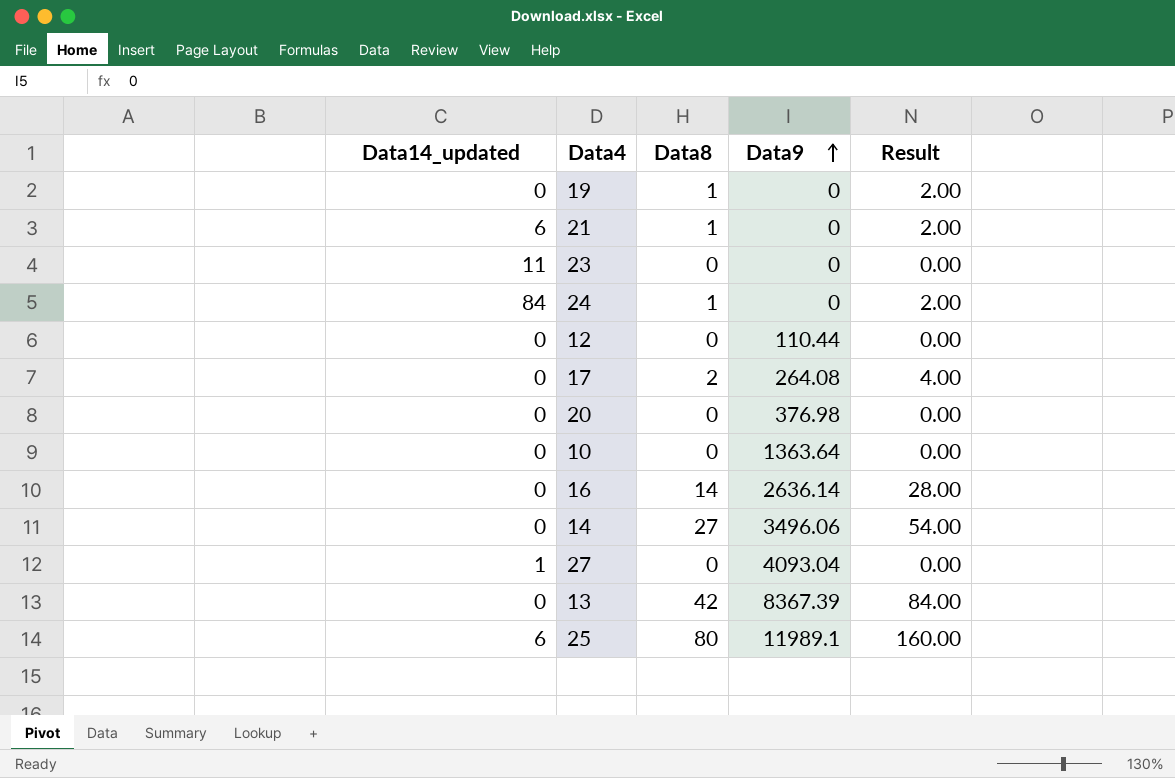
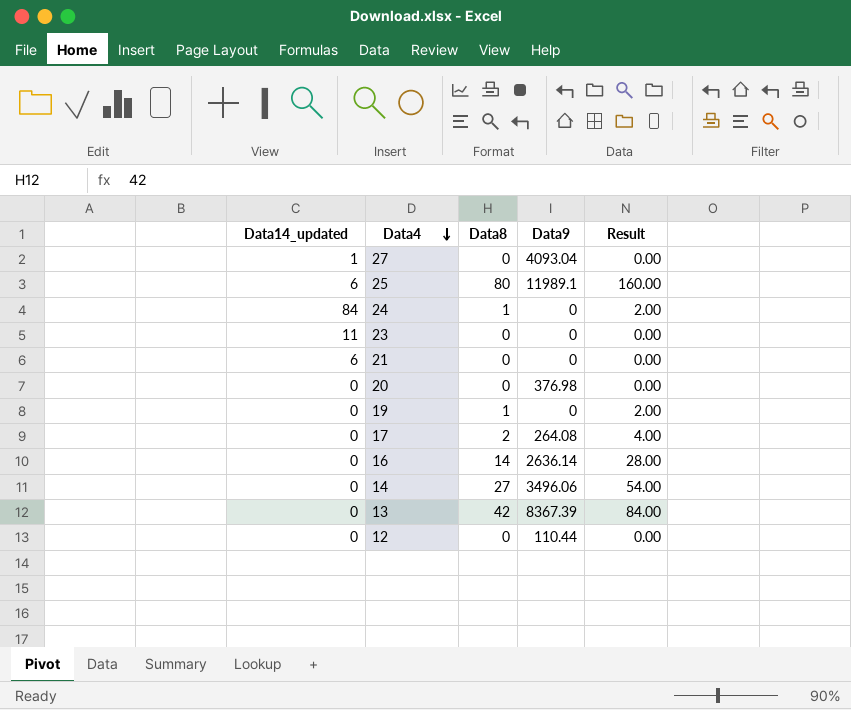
row order: Data9 ascending -> Data4 descending
row 10: 0 | 0 | 1363.64 | 0.00 -> none
21 | Data8: 1 -> 0
21 | Result: 2.00 -> 0.00

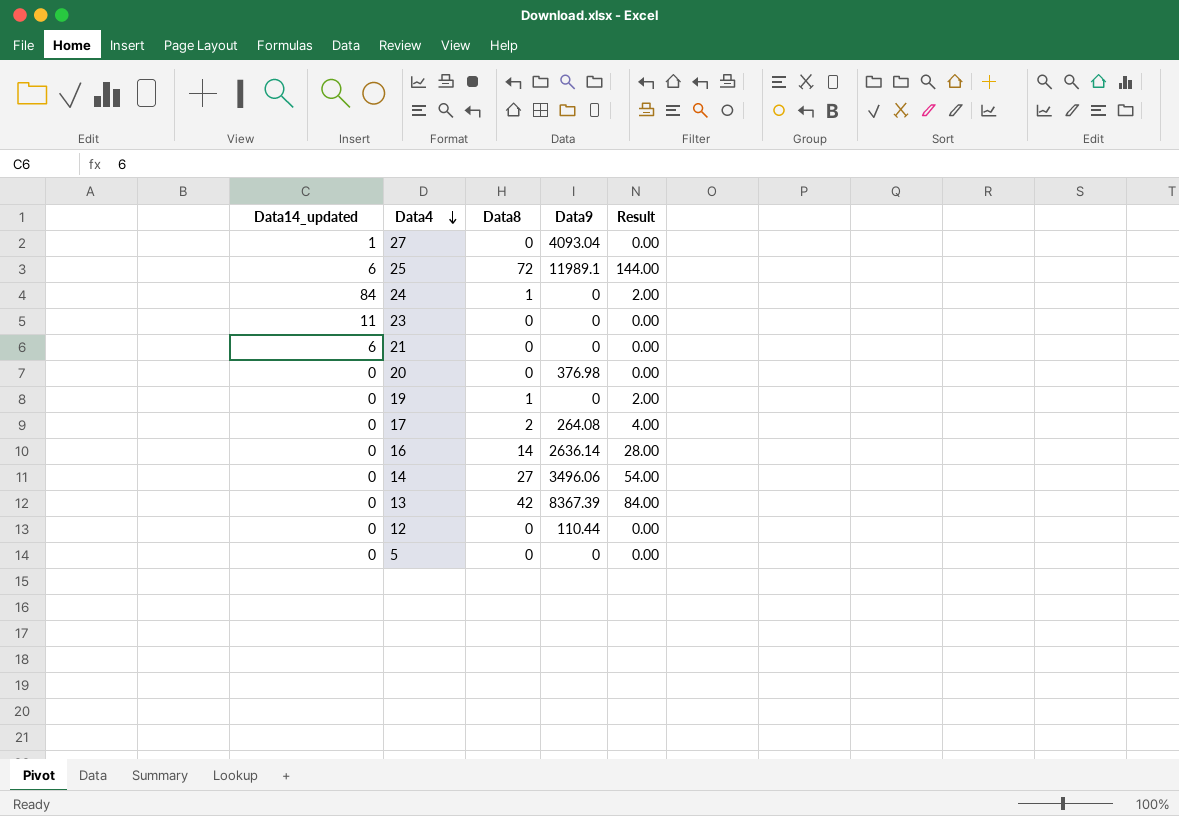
25 | Data8: 80 -> 72
25 | Result: 160.00 -> 144.00
row 5: none -> 0 | 0 | 0 | 0.00

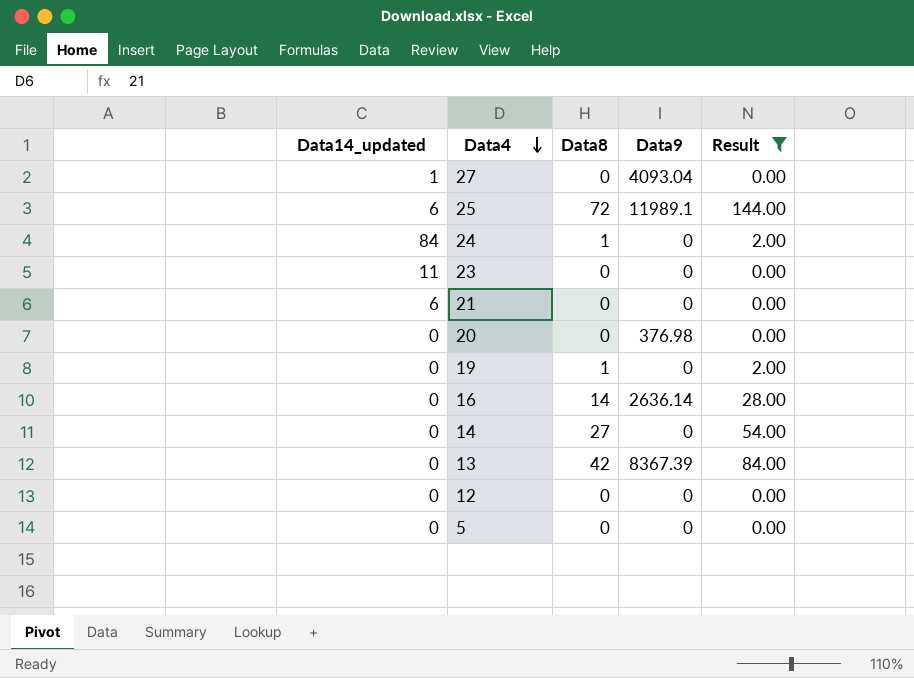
filter: none -> Result != 4.00
14 | Data9: 3496.06 -> 0
12 | Data9: 110.44 -> 0

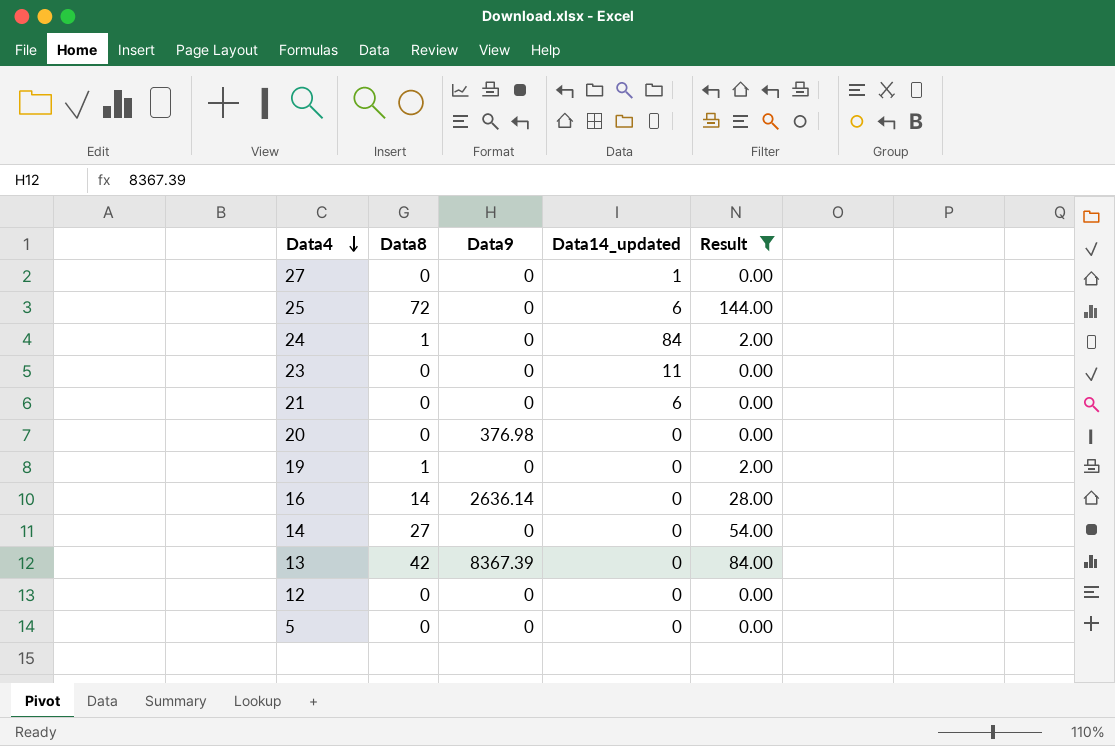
column Data14_updated | position: 1 -> 4
27 | Data9: 4093.04 -> 0
25 | Data9: 11989.1 -> 0

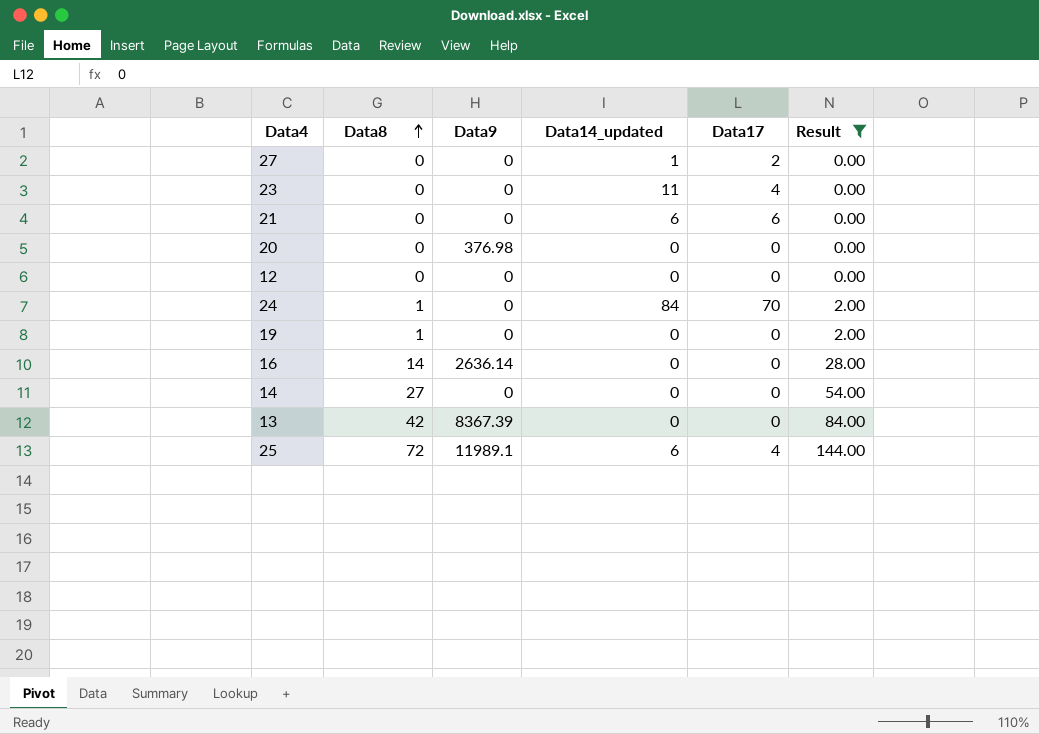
row order: Data4 descending -> Data8 ascending
column Data17 | position: none -> 5
row 5: 0 | 0 | 0 | 0.00 -> none
25 | Data9: 0 -> 11989.1

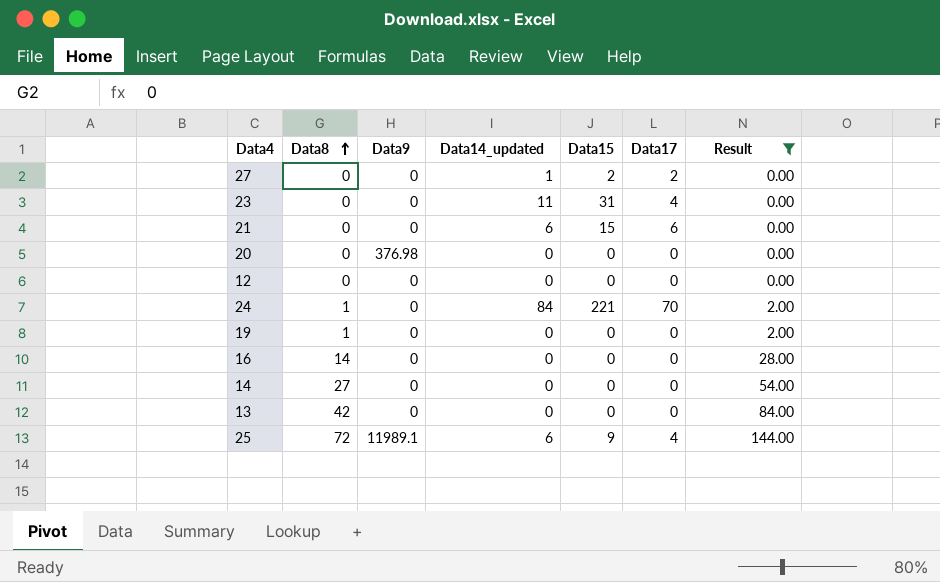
column Data15 | position: none -> 5
16 | Data9: 2636.14 -> 0
13 | Data9: 8367.39 -> 0

